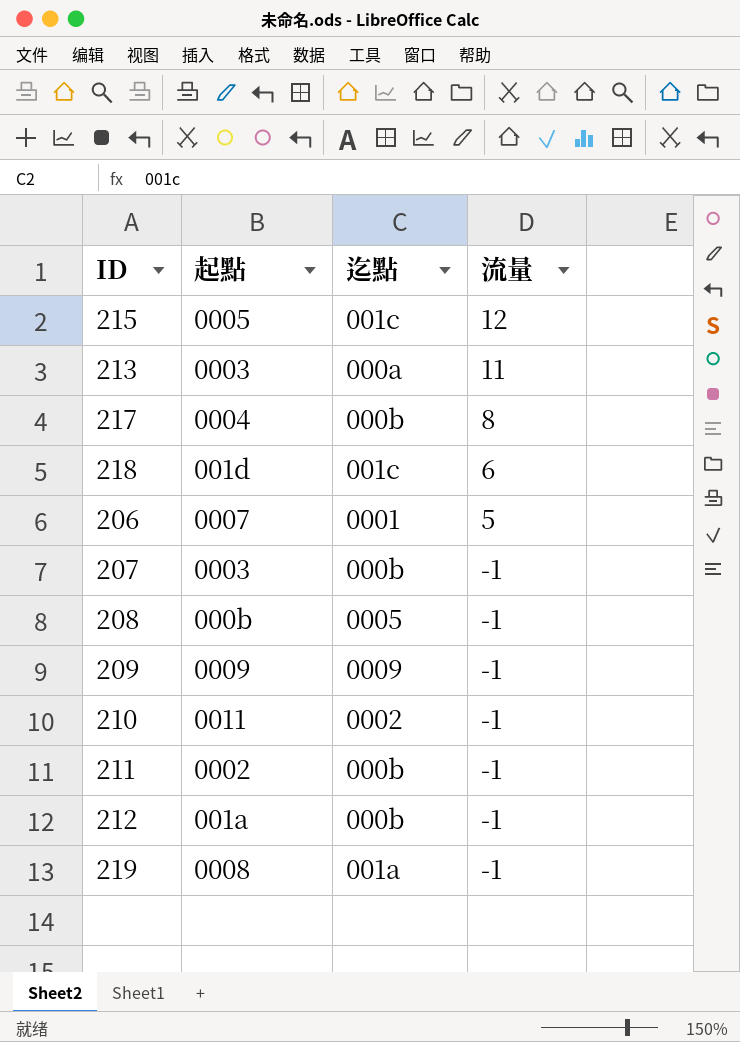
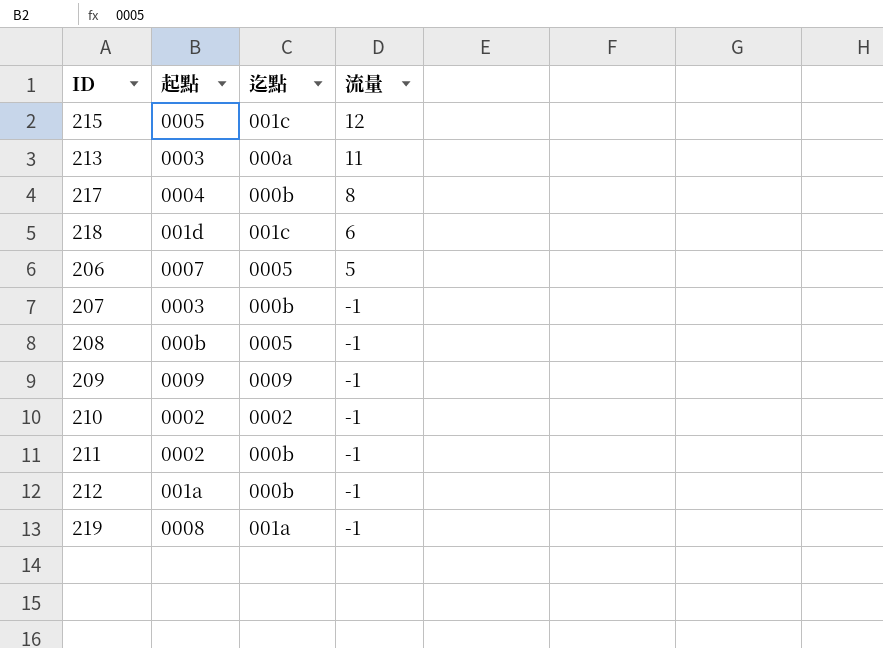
206 | 迄點: 0001 -> 0005
210 | 起點: 0011 -> 0002

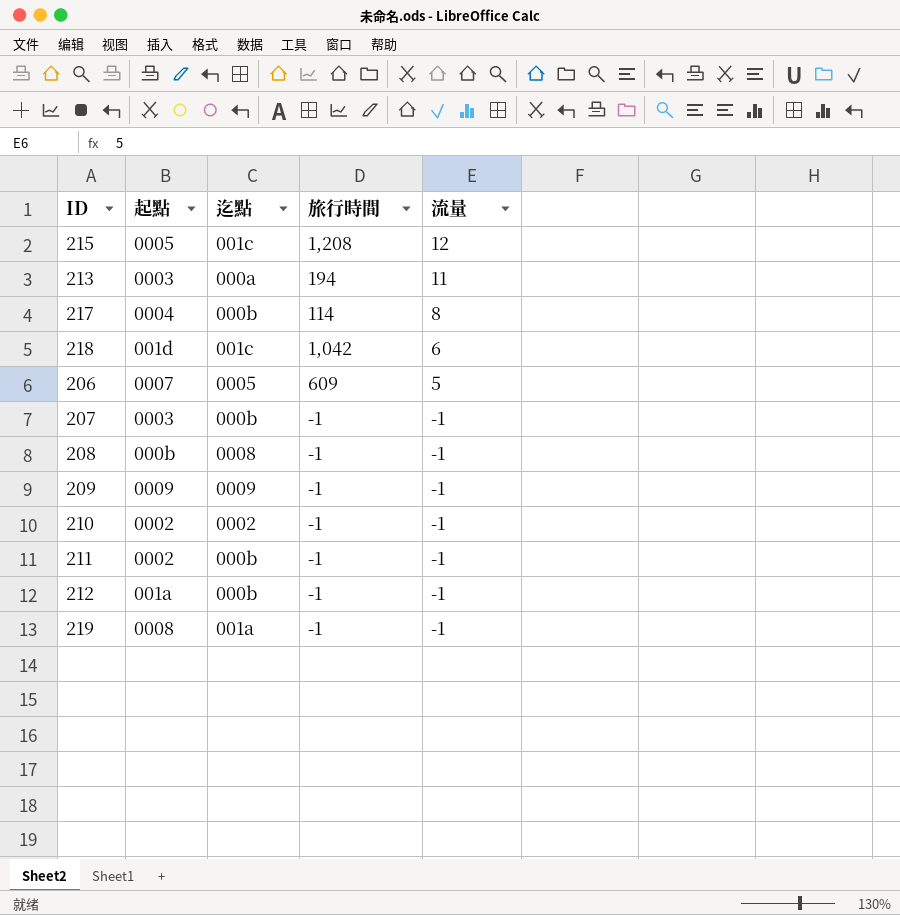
column 旅行時間 | position: none -> 4
208 | 迄點: 0005 -> 0008

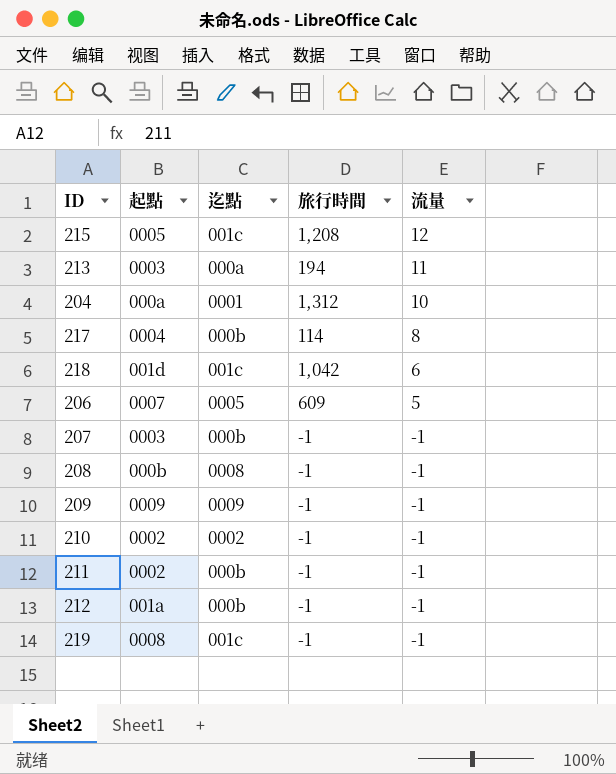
row 204: none -> 000a | 0001 | 1,312 | 10
219 | 迄點: 001a -> 001c

